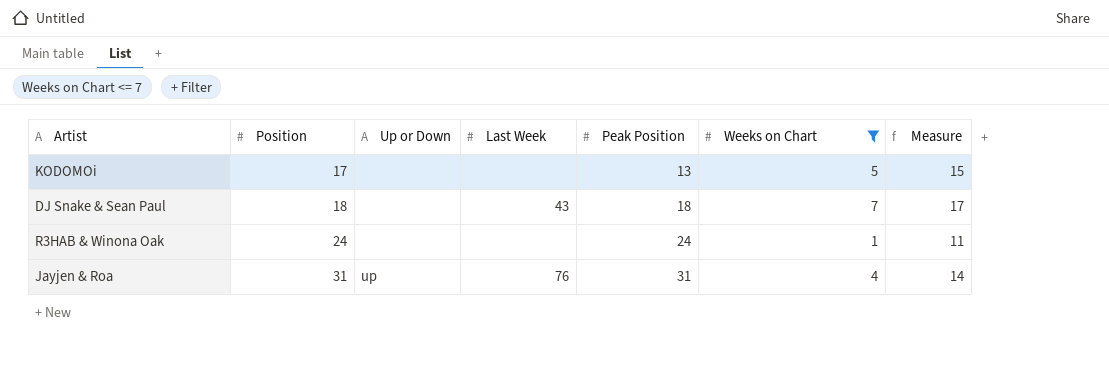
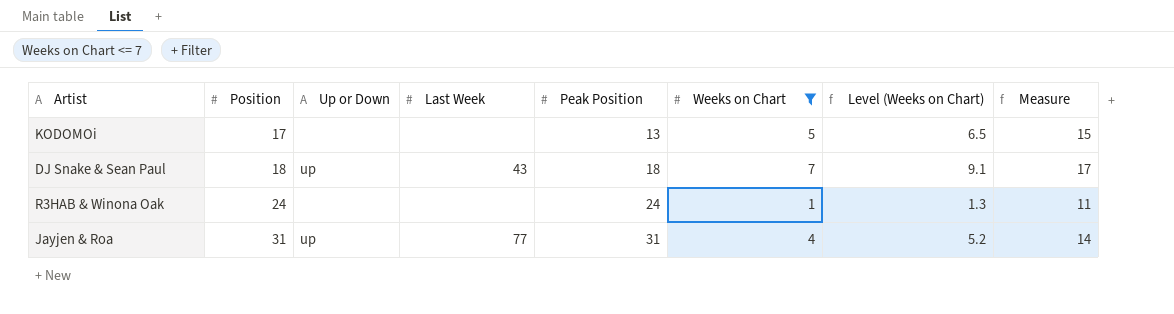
column Level (Weeks on Chart) | formula: none -> [Weeks on Chart] * 1.3
DJ Snake & Sean Paul | Up or Down: none -> up
Jayjen & Roa | Last Week: 76 -> 77

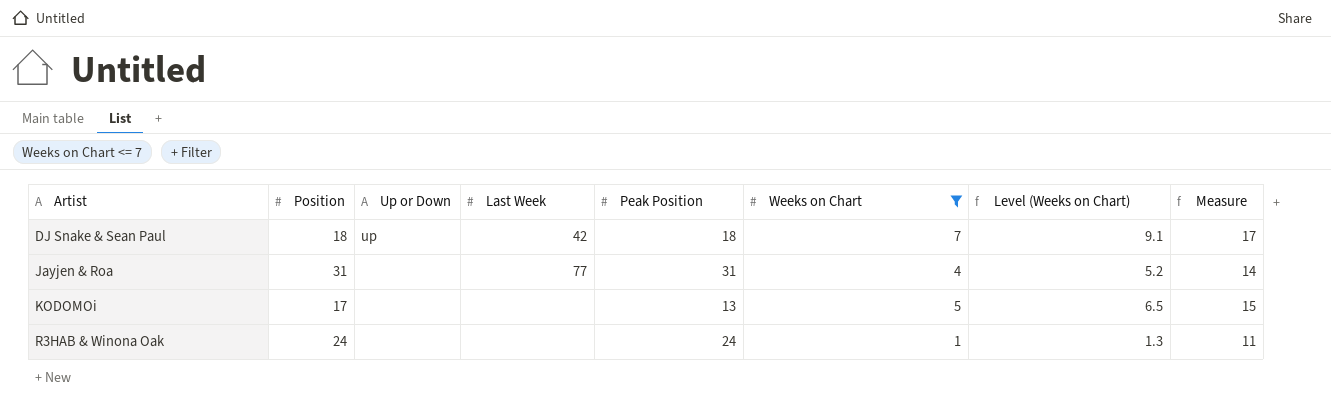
row order: Position ascending -> Artist ascending
DJ Snake & Sean Paul | Last Week: 43 -> 42
Jayjen & Roa | Up or Down: up -> none

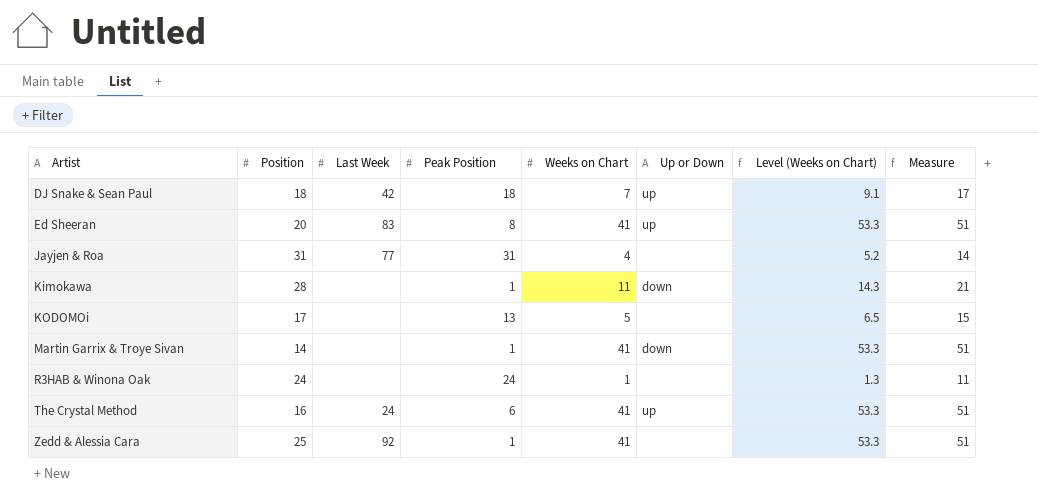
filter: Weeks on Chart <= 7 -> none
column Up or Down | position: 3 -> 6

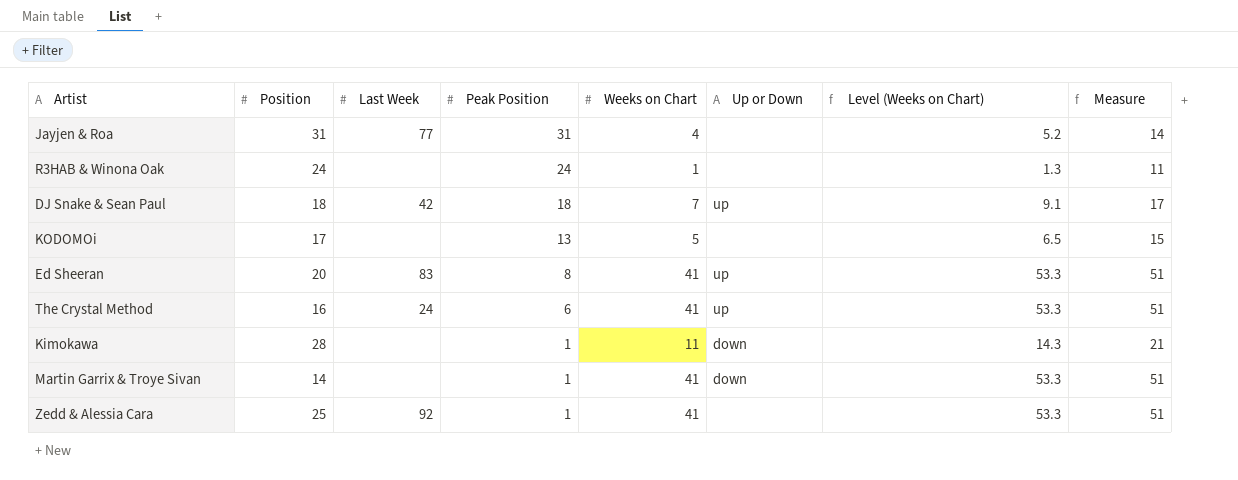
row order: Artist ascending -> Peak Position descending

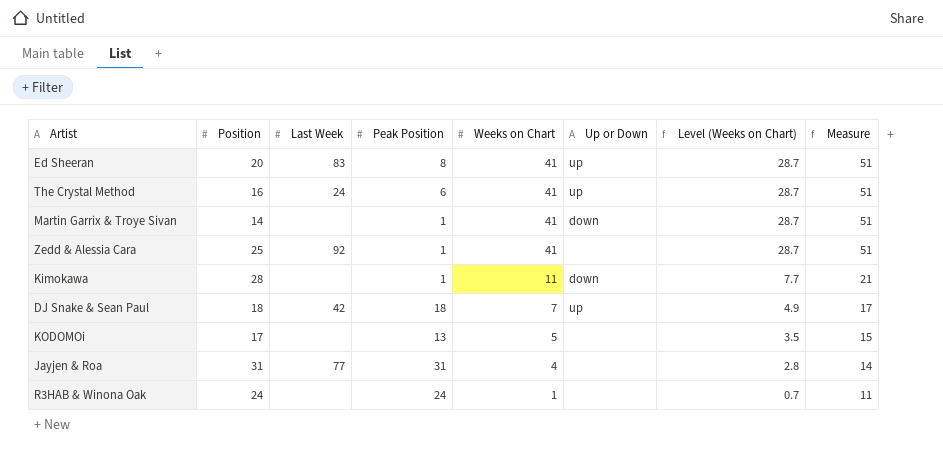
row order: Peak Position descending -> Weeks on Chart descending
column Level (Weeks on Chart) | formula: [Weeks on Chart] * 1.3 -> [Weeks on Chart] * 0.7

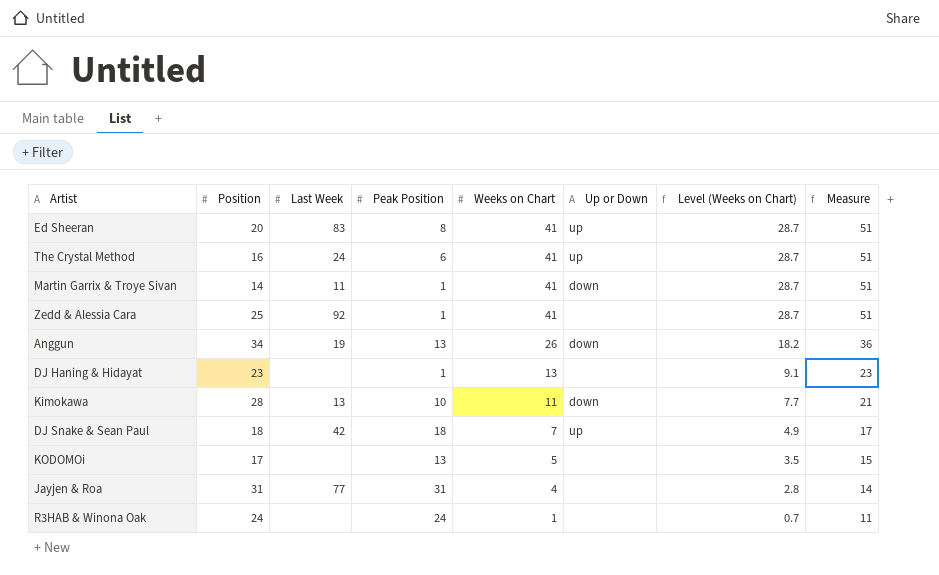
Martin Garrix & Troye Sivan | Last Week: none -> 11
row Anggun: none -> 34 | 19 | 13 | 26 | down | 18.2 | 36
row DJ Haning & Hidayat: none -> 23 | none | 1 | 13 | none | 9.1 | 23
Kimokawa | Last Week: none -> 13
Kimokawa | Peak Position: 1 -> 10

